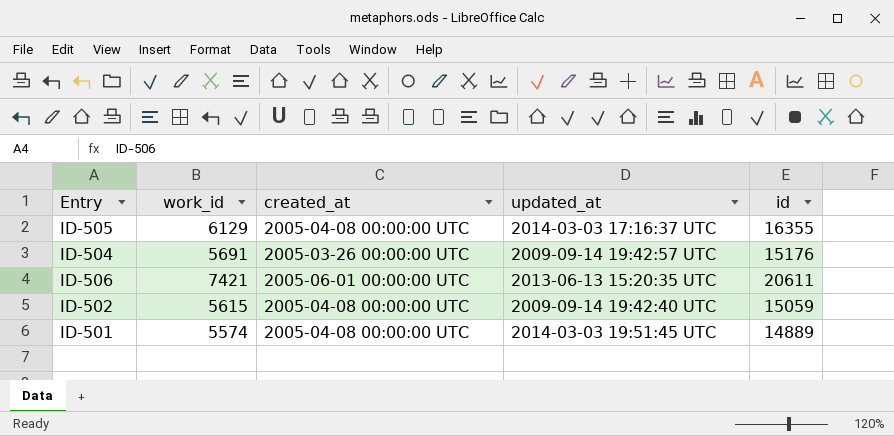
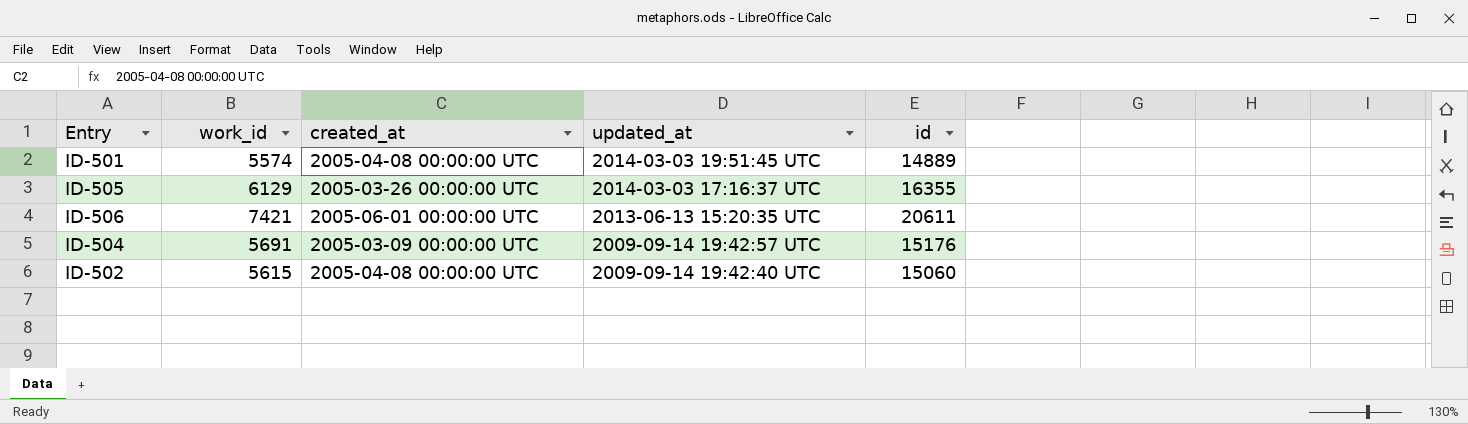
row order: none -> updated_at descending
ID-505 | created_at: 2005-04-08 00:00:00 UTC -> 2005-03-26 00:00:00 UTC
ID-504 | created_at: 2005-03-26 00:00:00 UTC -> 2005-03-09 00:00:00 UTC
ID-502 | id: 15059 -> 15060

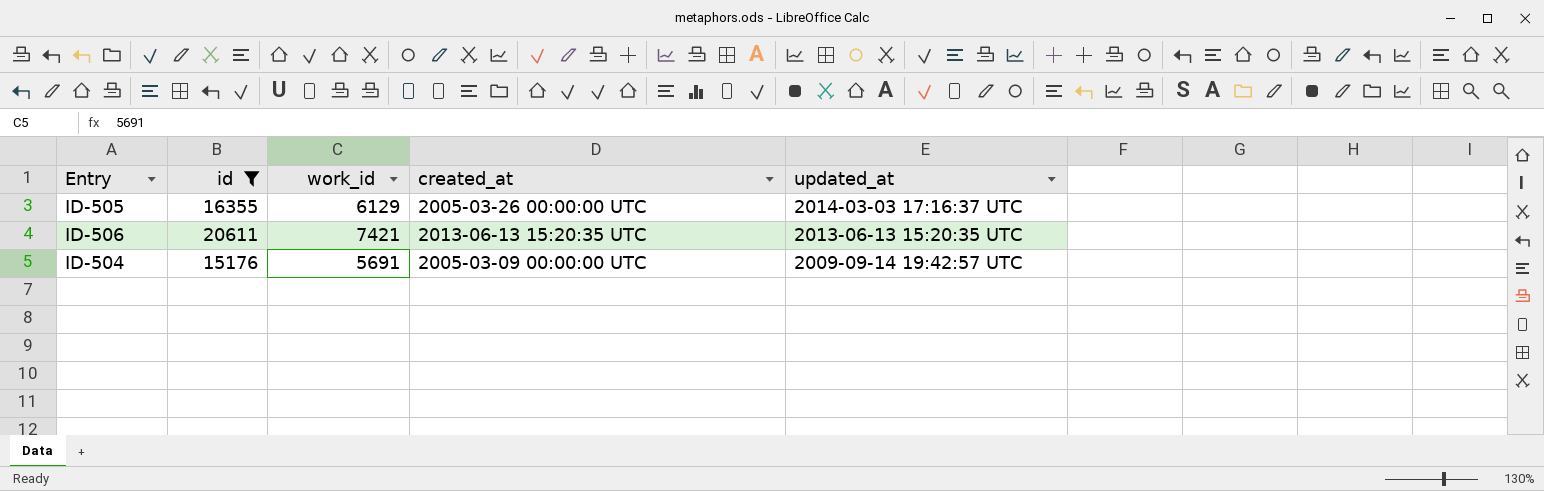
filter: none -> id >= 15176
column id | position: 5 -> 2
ID-506 | created_at: 2005-06-01 00:00:00 UTC -> 2013-06-13 15:20:35 UTC

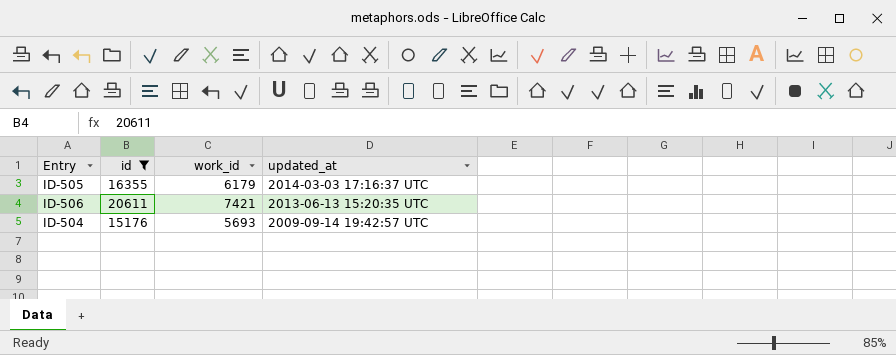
column created_at | position: 4 -> none
ID-505 | work_id: 6129 -> 6179
ID-504 | work_id: 5691 -> 5693

